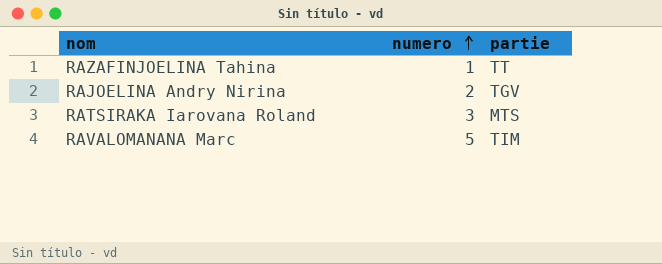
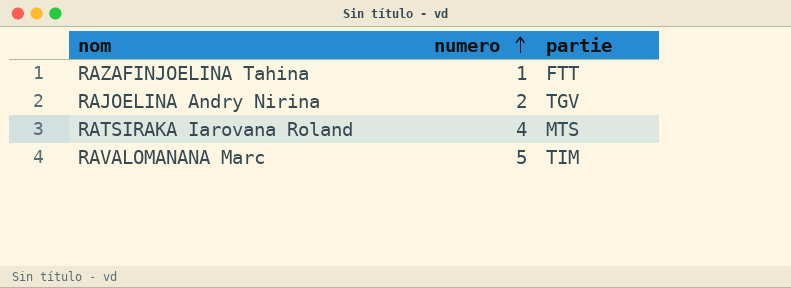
RAZAFINJOELINA Tahina | partie: TT -> FTT
RATSIRAKA Iarovana Roland | numero: 3 -> 4

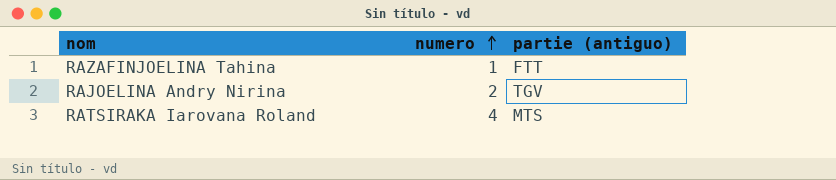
column name: partie -> partie (antiguo)
row RAVALOMANANA Marc: 5 | TIM -> none

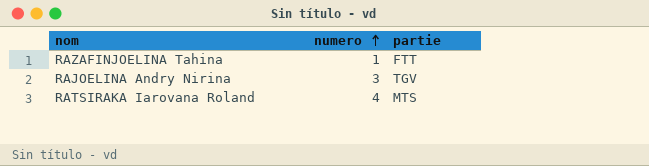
column name: partie (antiguo) -> partie
RAJOELINA Andry Nirina | numero: 2 -> 3

